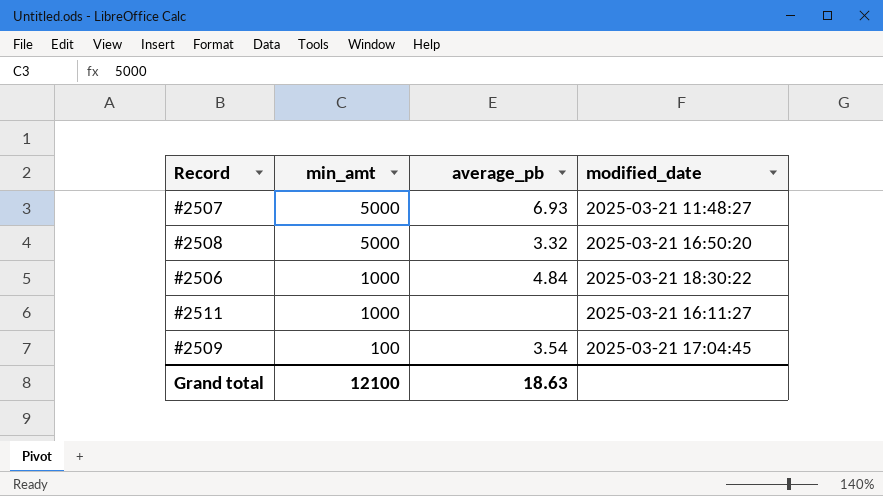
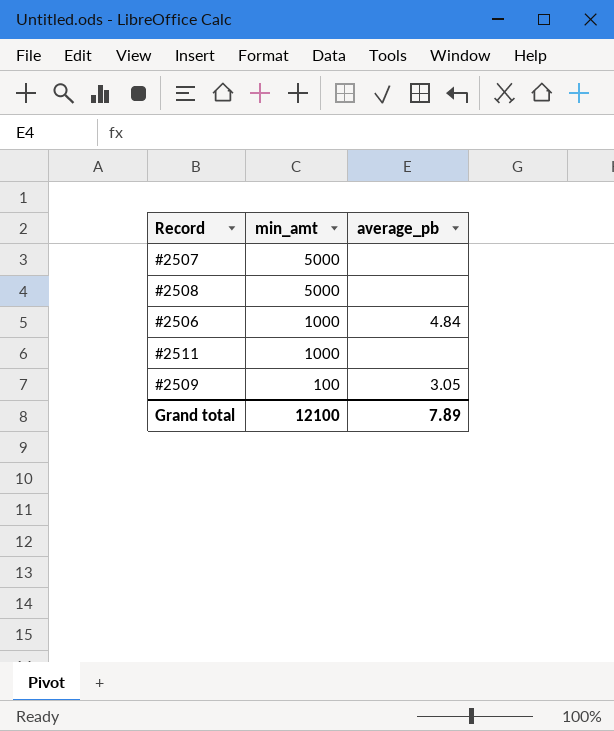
column modified_date | position: 4 -> none
#2507 | average_pb: 6.93 -> none
#2508 | average_pb: 3.32 -> none
#2509 | average_pb: 3.54 -> 3.05
Grand total | average_pb: 18.63 -> 7.89

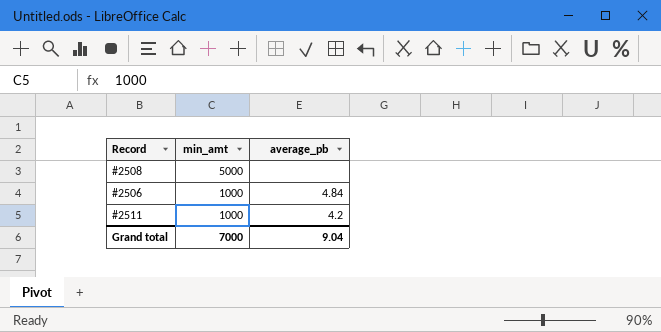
row #2507: 5000 | none -> none
row #2509: 100 | 3.05 -> none
#2511 | average_pb: none -> 4.2
Grand total | min_amt: 12100 -> 7000
Grand total | average_pb: 7.89 -> 9.04

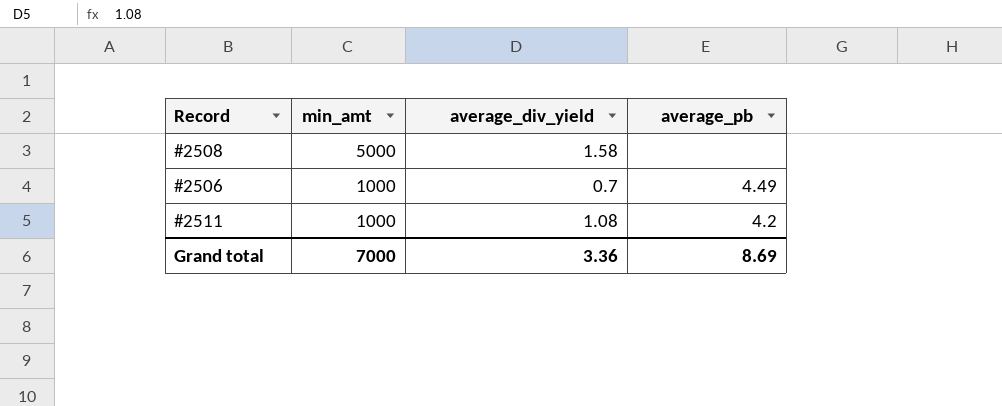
column average_div_yield | position: none -> 3
#2506 | average_pb: 4.84 -> 4.49
Grand total | average_pb: 9.04 -> 8.69

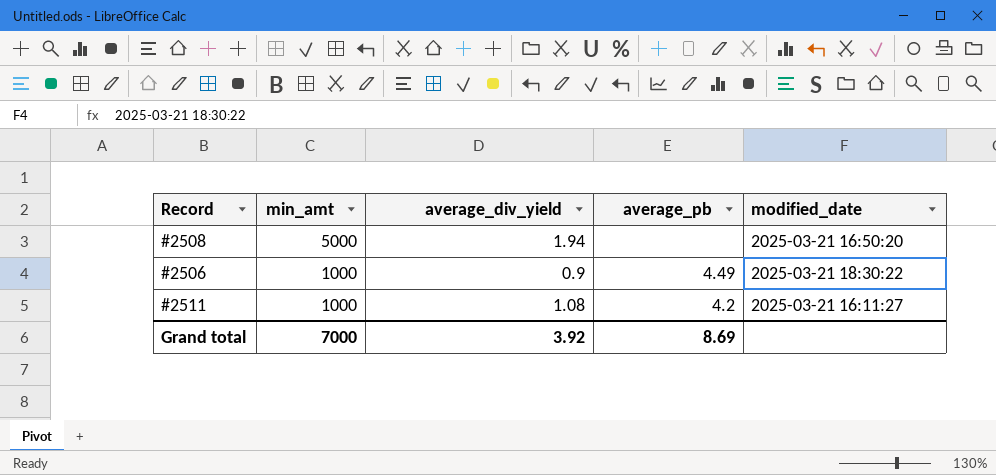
column modified_date | position: none -> 5
#2508 | average_div_yield: 1.58 -> 1.94
#2506 | average_div_yield: 0.7 -> 0.9
Grand total | average_div_yield: 3.36 -> 3.92

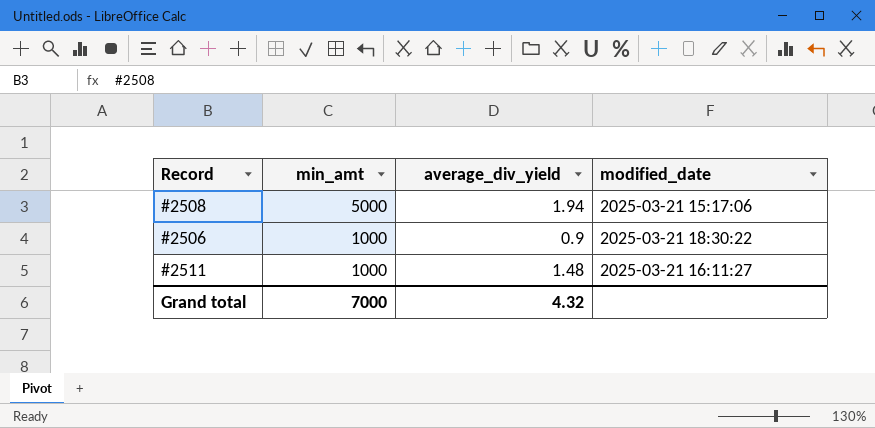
column average_pb | position: 4 -> none
#2508 | modified_date: 2025-03-21 16:50:20 -> 2025-03-21 15:17:06
#2511 | average_div_yield: 1.08 -> 1.48
Grand total | average_div_yield: 3.92 -> 4.32

